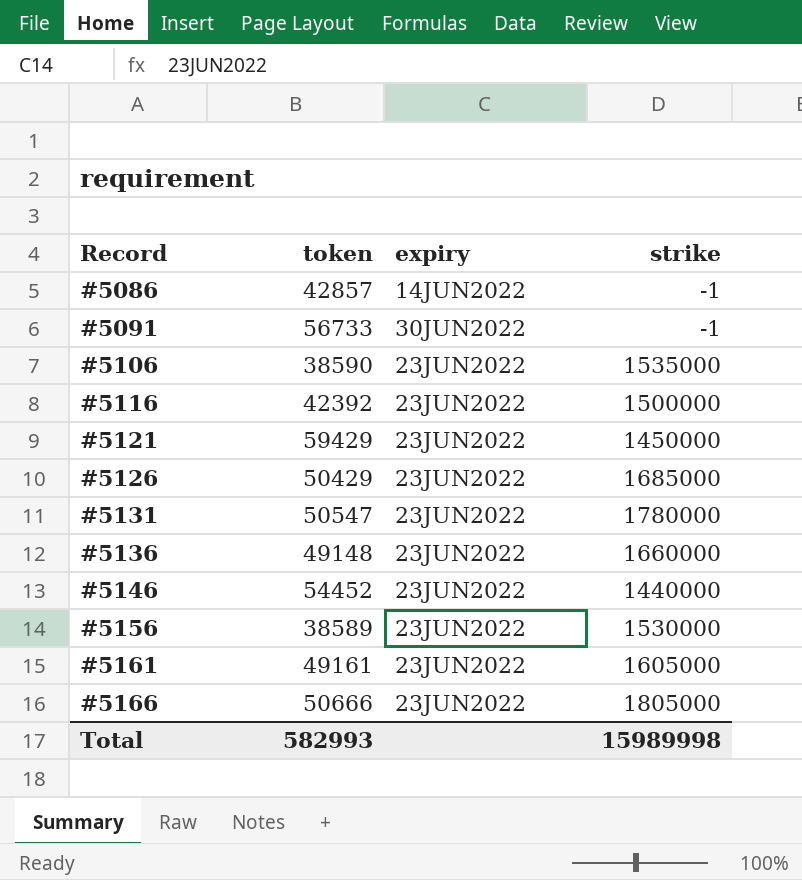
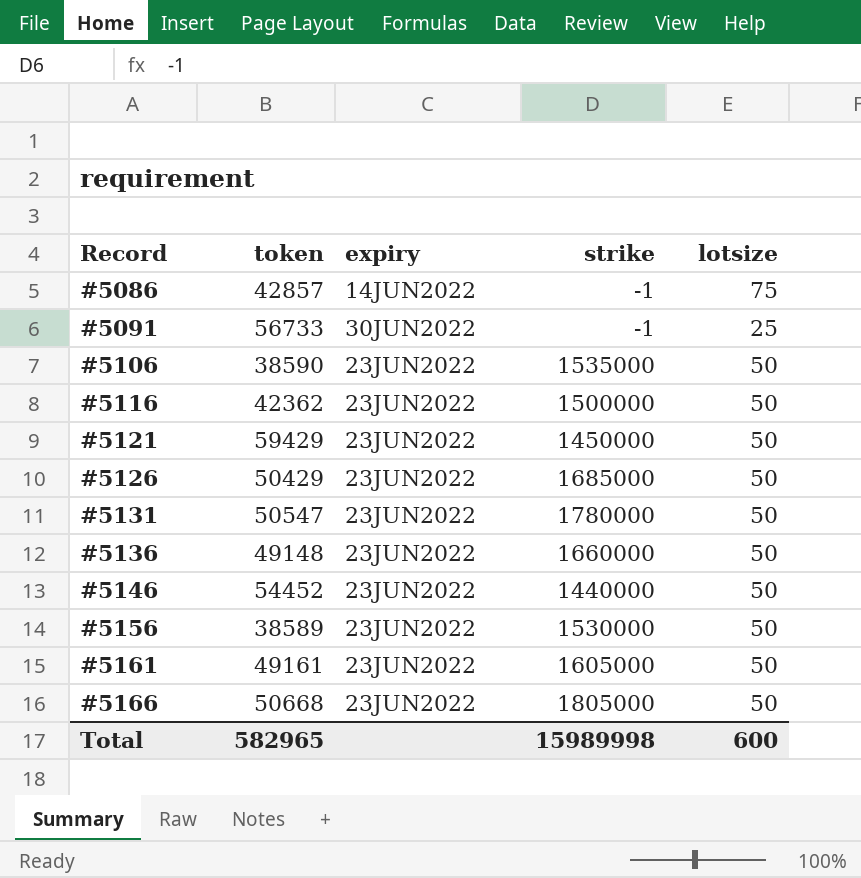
column lotsize | position: none -> 5
#5116 | token: 42392 -> 42362
#5166 | token: 50666 -> 50668
Total | token: 582993 -> 582965

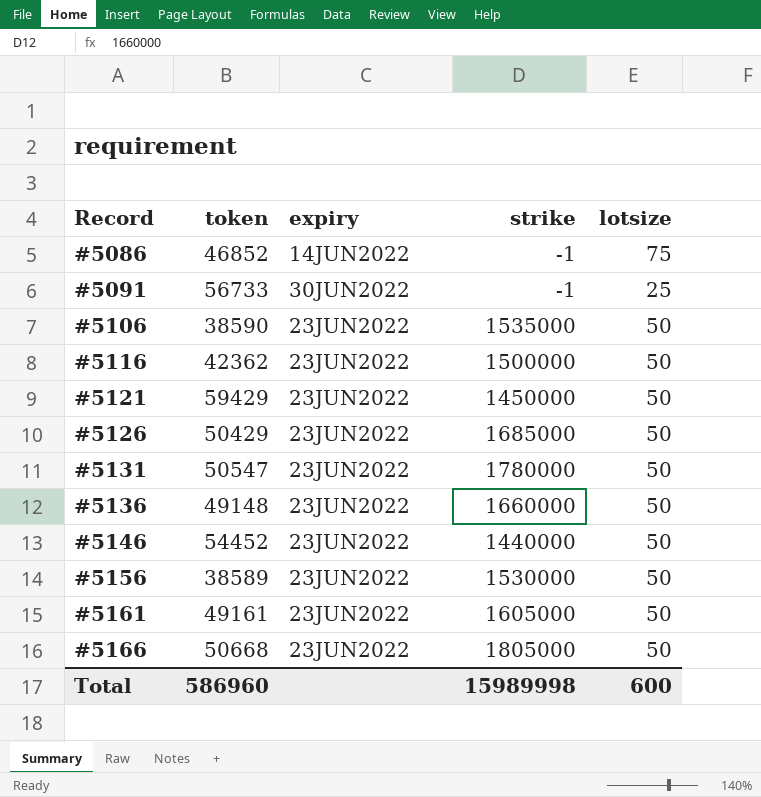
#5086 | token: 42857 -> 46852
Total | token: 582965 -> 586960

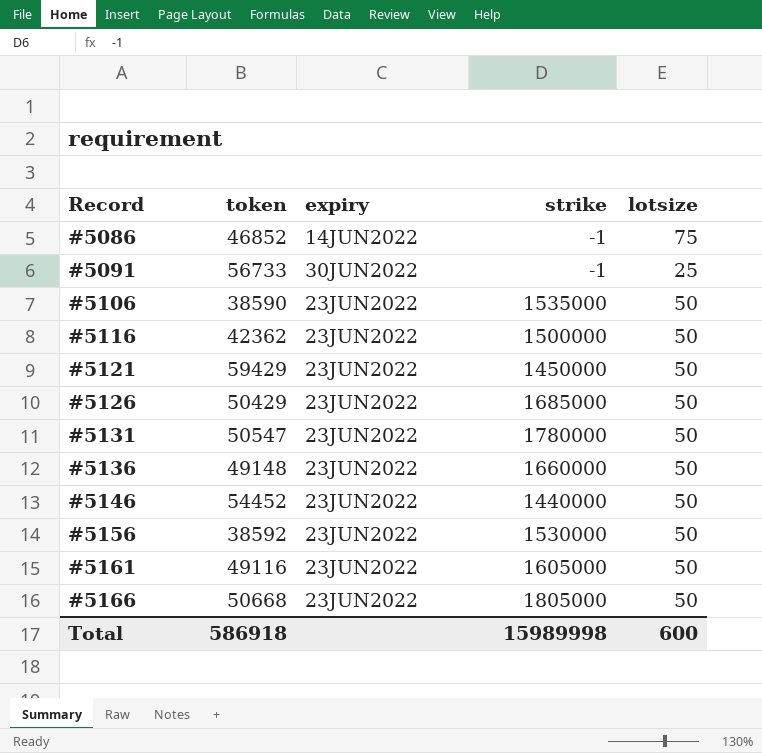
#5156 | token: 38589 -> 38592
#5161 | token: 49161 -> 49116
Total | token: 586960 -> 586918

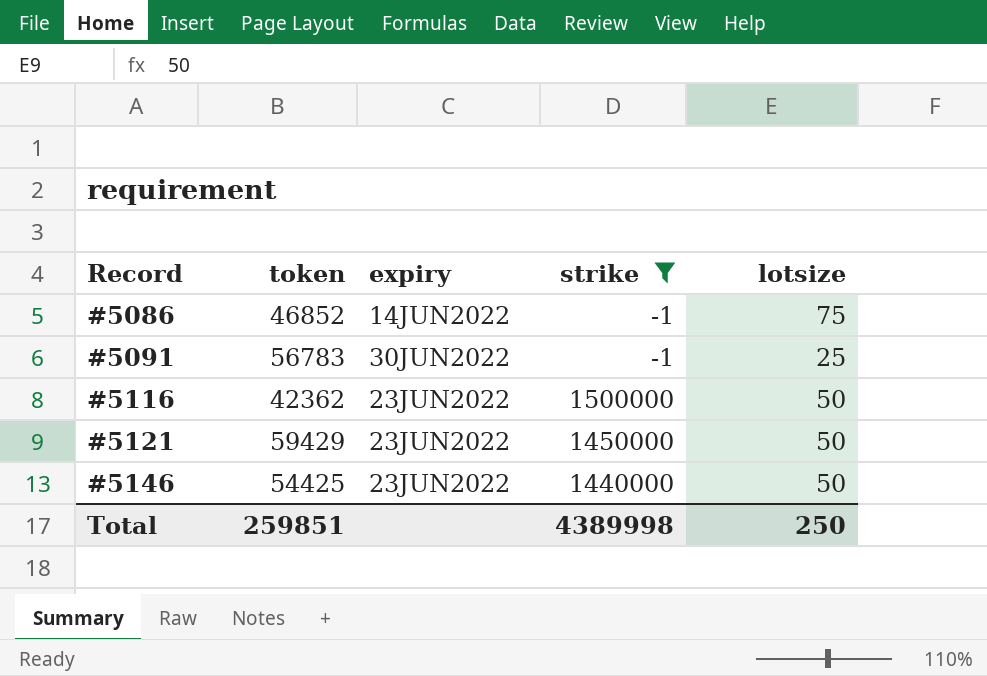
filter: none -> strike <= 1500000
#5091 | token: 56733 -> 56783
#5146 | token: 54452 -> 54425
Total | token: 586918 -> 259851
Total | strike: 15989998 -> 4389998
Total | lotsize: 600 -> 250

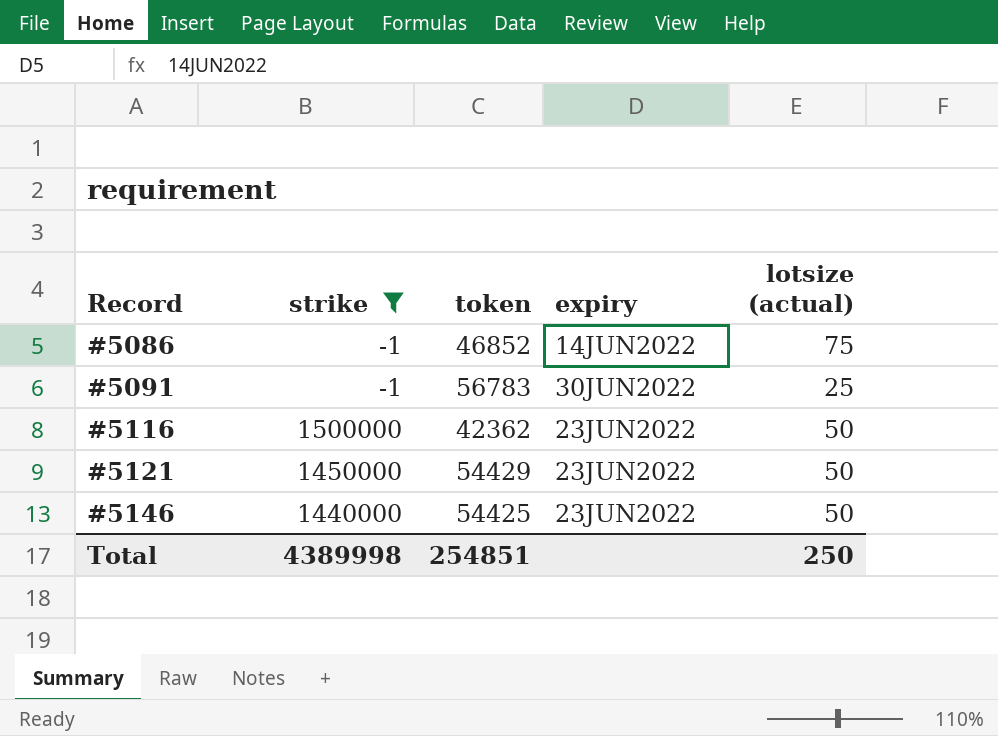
column strike | position: 4 -> 2
column name: lotsize -> lotsize (actual)
#5121 | token: 59429 -> 54429
Total | token: 259851 -> 254851

